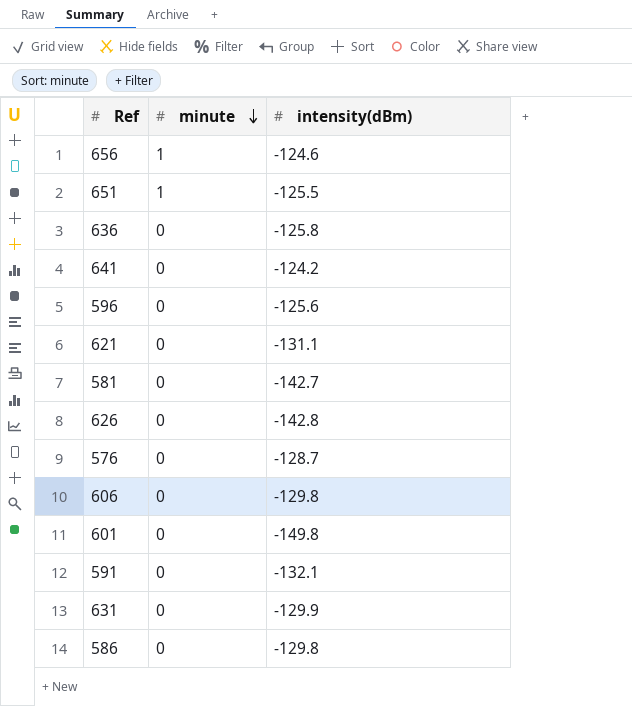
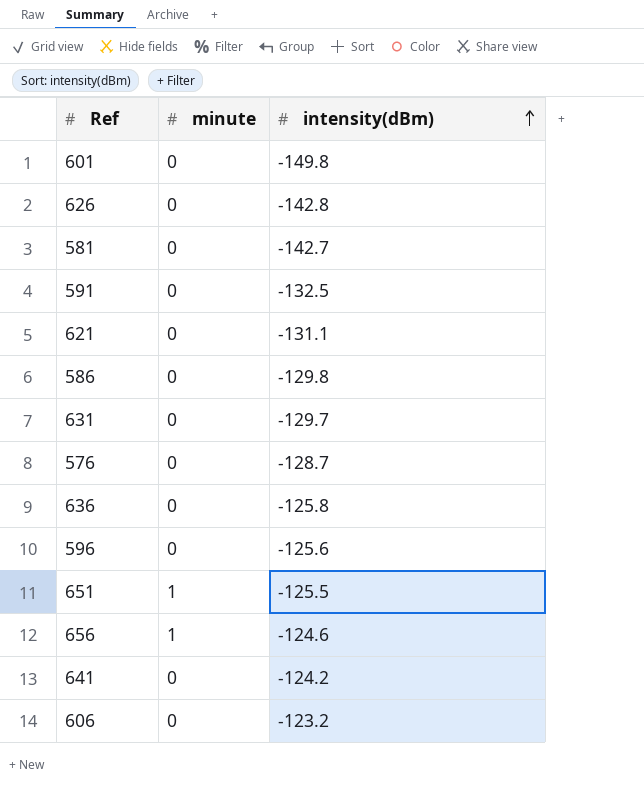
row order: minute descending -> intensity(dBm) ascending
591 | intensity(dBm): -132.1 -> -132.5
631 | intensity(dBm): -129.9 -> -129.7
606 | intensity(dBm): -129.8 -> -123.2

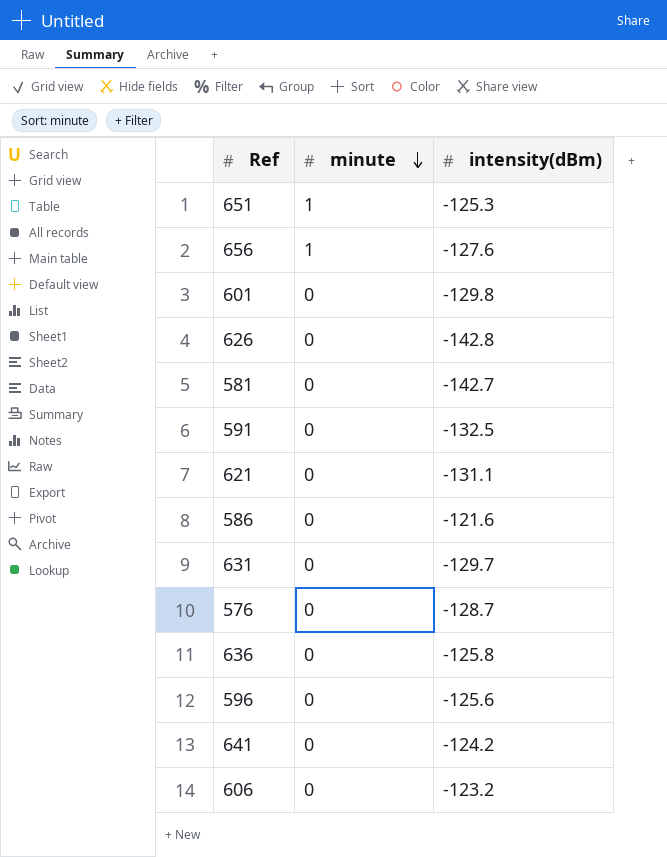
row order: intensity(dBm) ascending -> minute descending
651 | intensity(dBm): -125.5 -> -125.3
656 | intensity(dBm): -124.6 -> -127.6
601 | intensity(dBm): -149.8 -> -129.8
586 | intensity(dBm): -129.8 -> -121.6

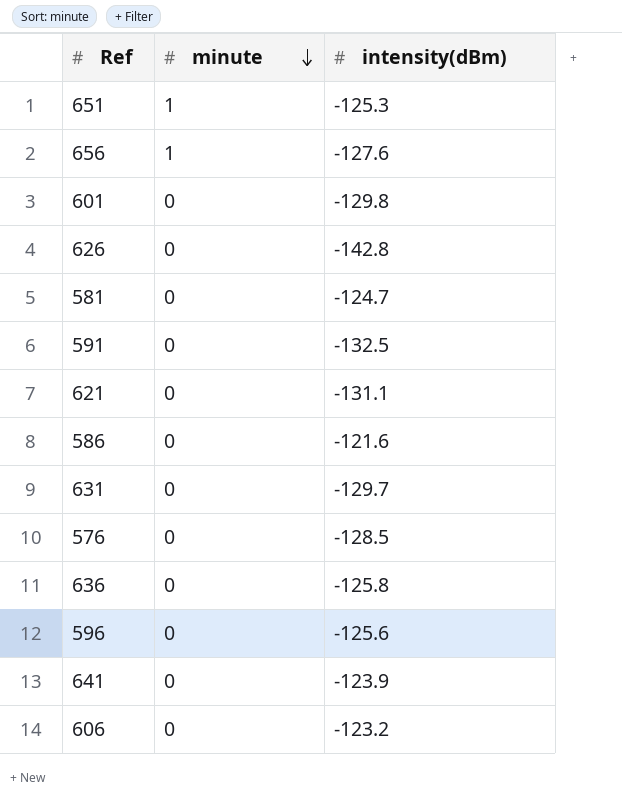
581 | intensity(dBm): -142.7 -> -124.7
576 | intensity(dBm): -128.7 -> -128.5
641 | intensity(dBm): -124.2 -> -123.9

